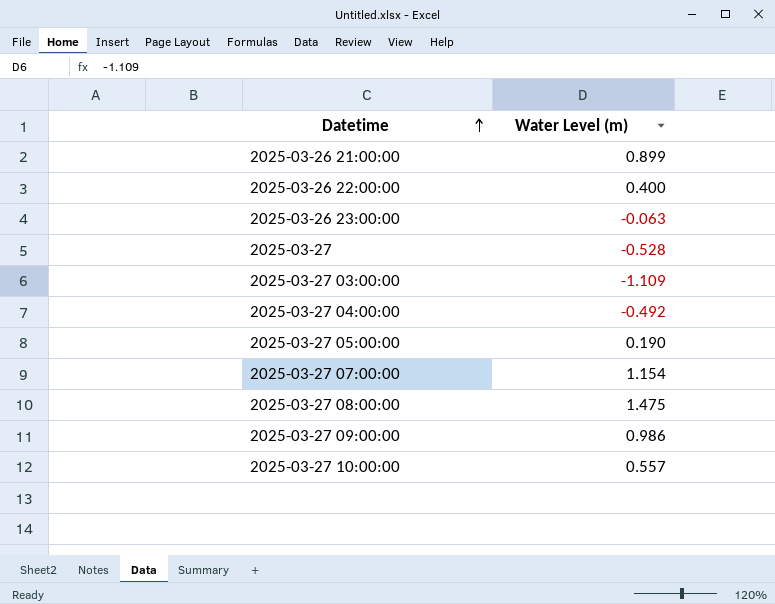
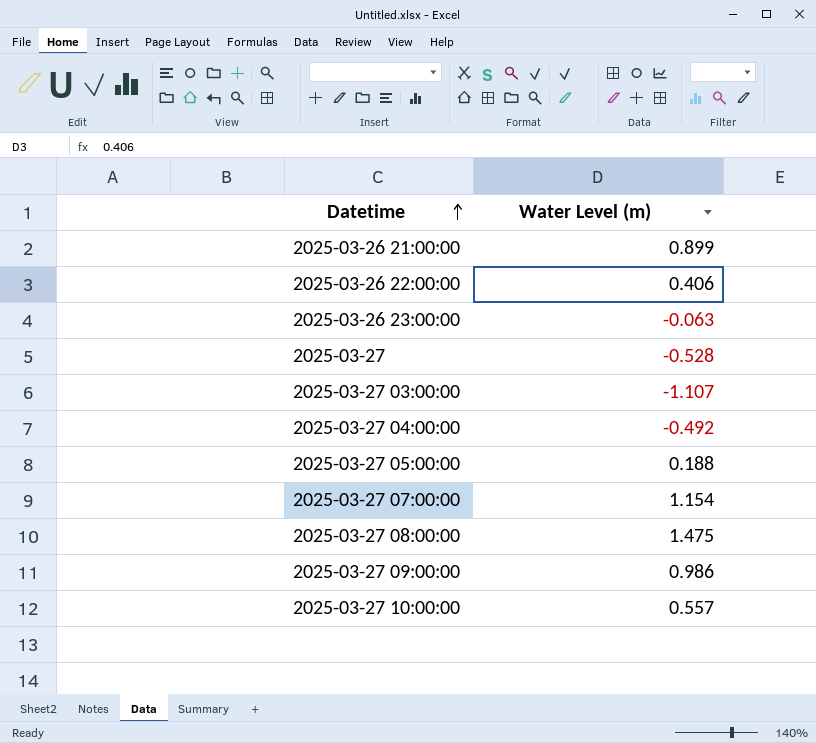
2025-03-26 22:00:00 | Water Level (m): 0.400 -> 0.406
2025-03-27 03:00:00 | Water Level (m): -1.109 -> -1.107
2025-03-27 05:00:00 | Water Level (m): 0.190 -> 0.188

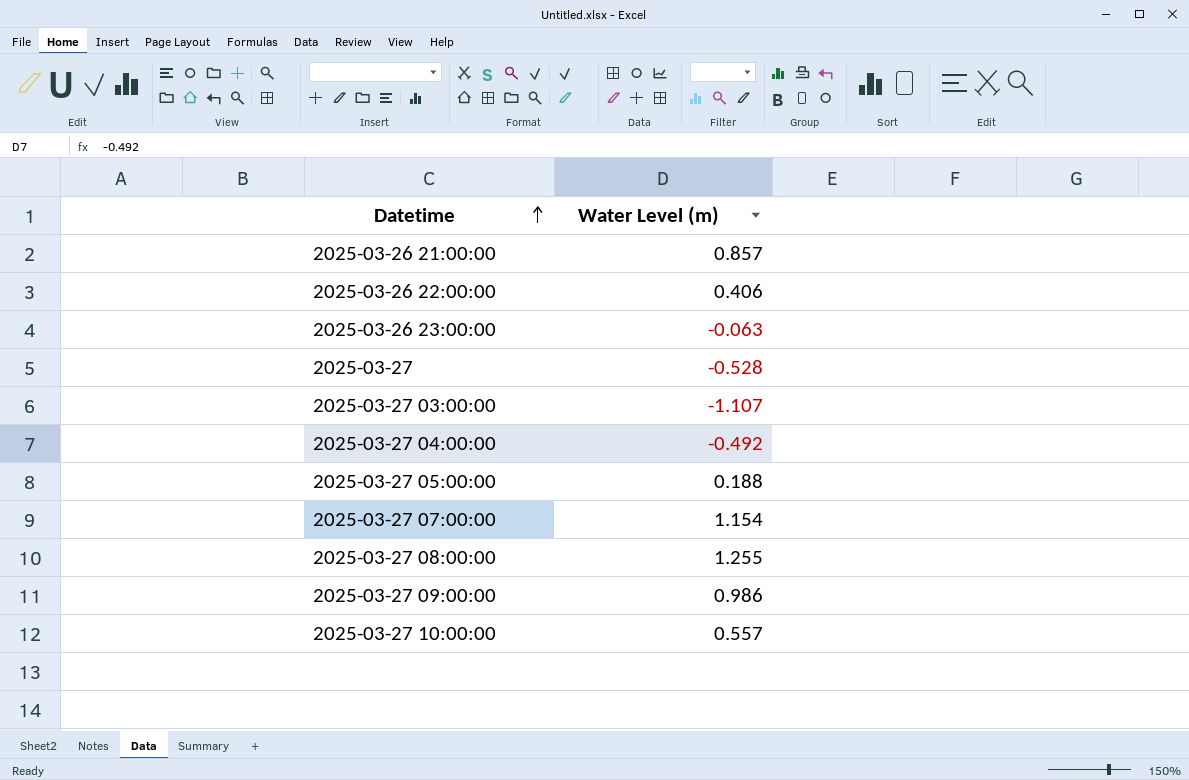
2025-03-26 21:00:00 | Water Level (m): 0.899 -> 0.857
2025-03-27 08:00:00 | Water Level (m): 1.475 -> 1.255

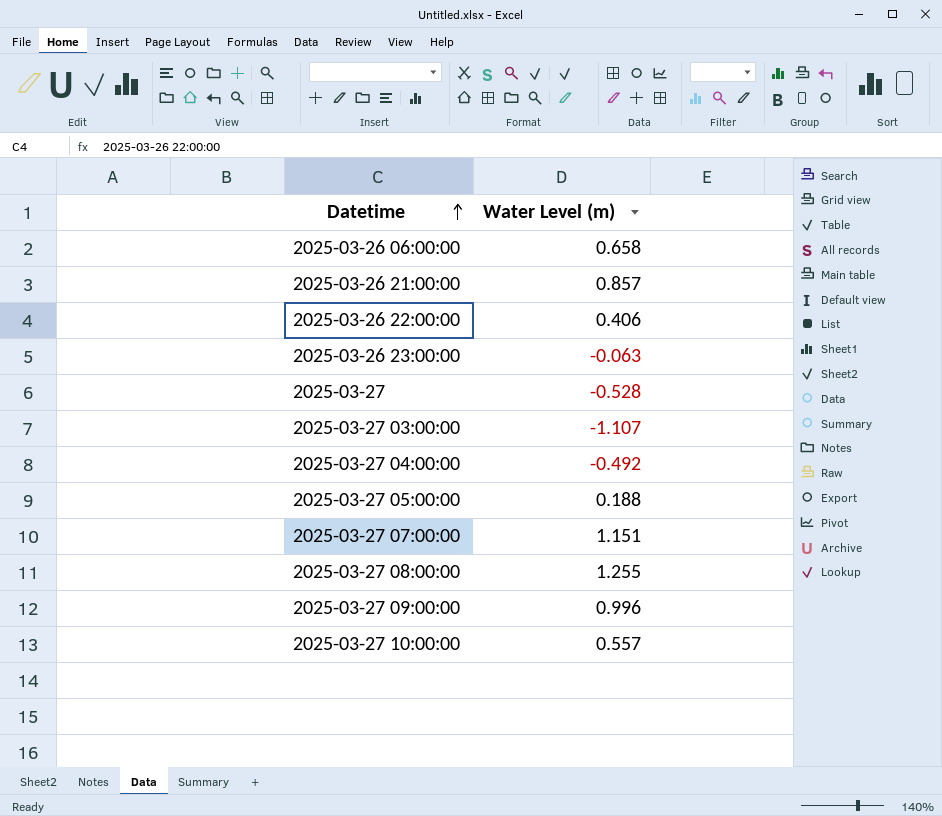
row 2025-03-26 06:00:00: none -> 0.658
2025-03-27 07:00:00 | Water Level (m): 1.154 -> 1.151
2025-03-27 09:00:00 | Water Level (m): 0.986 -> 0.996

